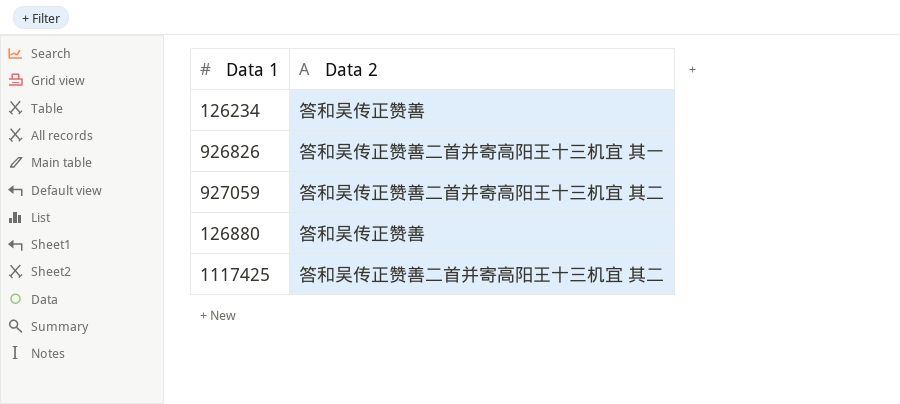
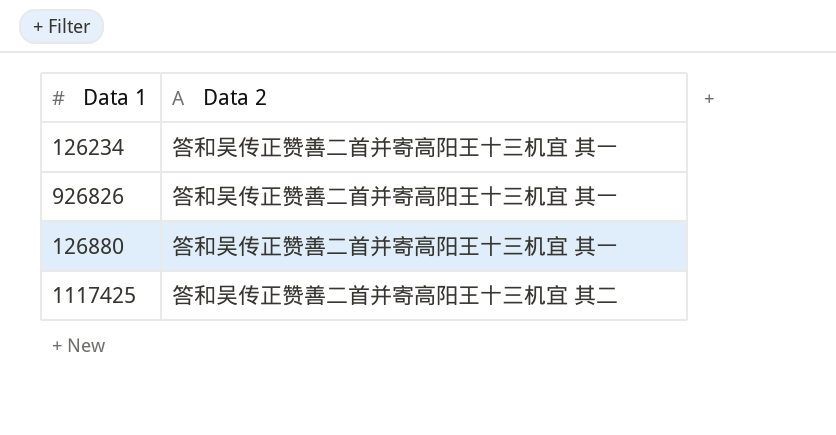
row 927059: 答和吴传正赞善二首并寄高阳王十三机宜 其二 -> none
126234 | Data 2: 答和吴传正赞善 -> 答和吴传正赞善二首并寄高阳王十三机宜 其一
126880 | Data 2: 答和吴传正赞善 -> 答和吴传正赞善二首并寄高阳王十三机宜 其一

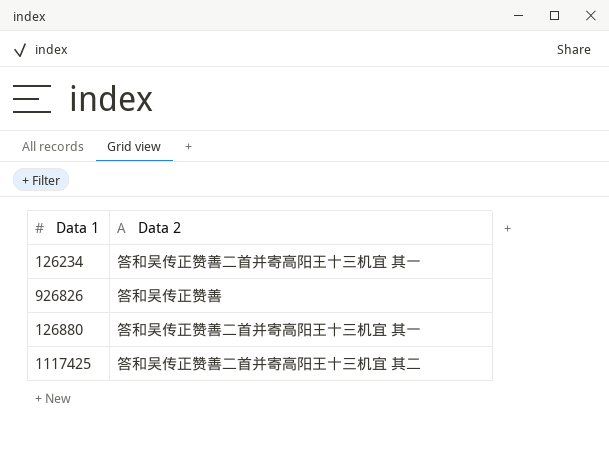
926826 | Data 2: 答和吴传正赞善二首并寄高阳王十三机宜 其一 -> 答和吴传正赞善

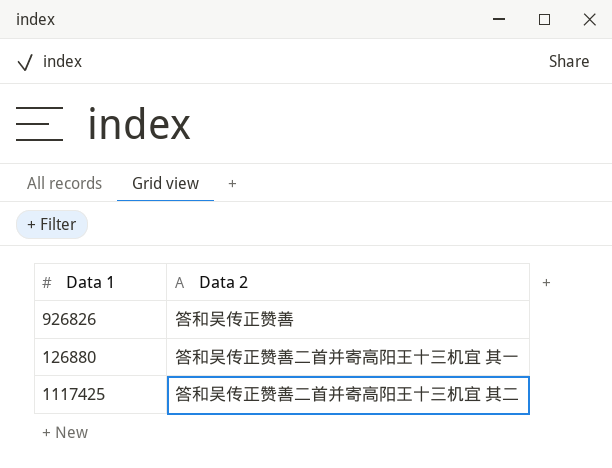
row 126234: 答和吴传正赞善二首并寄高阳王十三机宜 其一 -> none

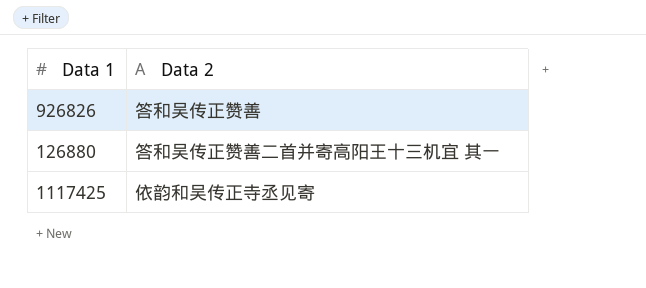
1117425 | Data 2: 答和吴传正赞善二首并寄高阳王十三机宜 其二 -> 依韵和吴传正寺丞见寄

